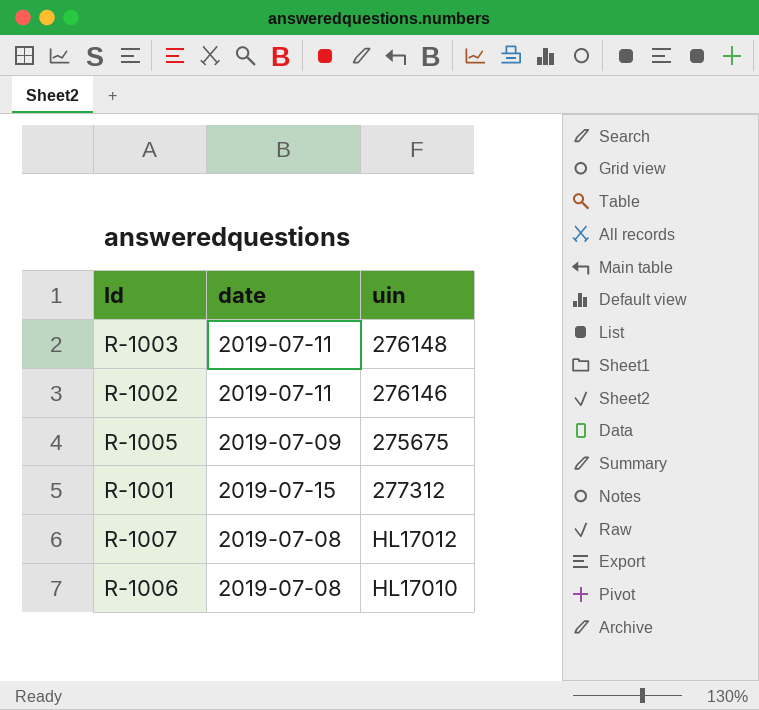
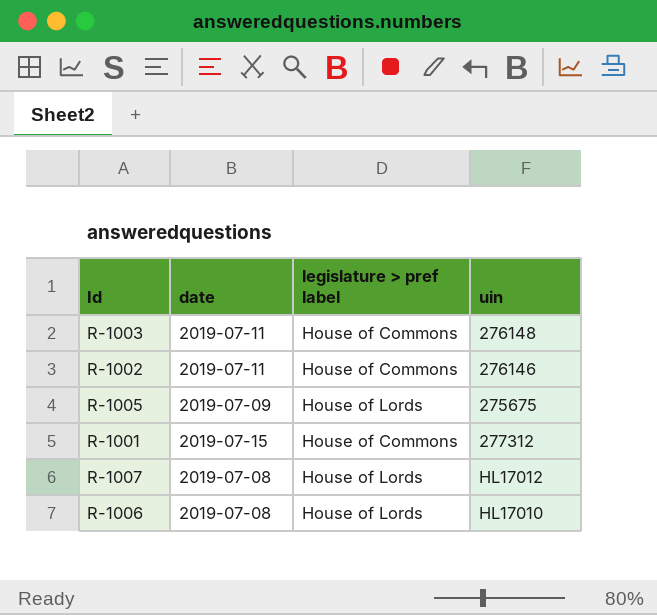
column legislature > pref label | position: none -> 3

